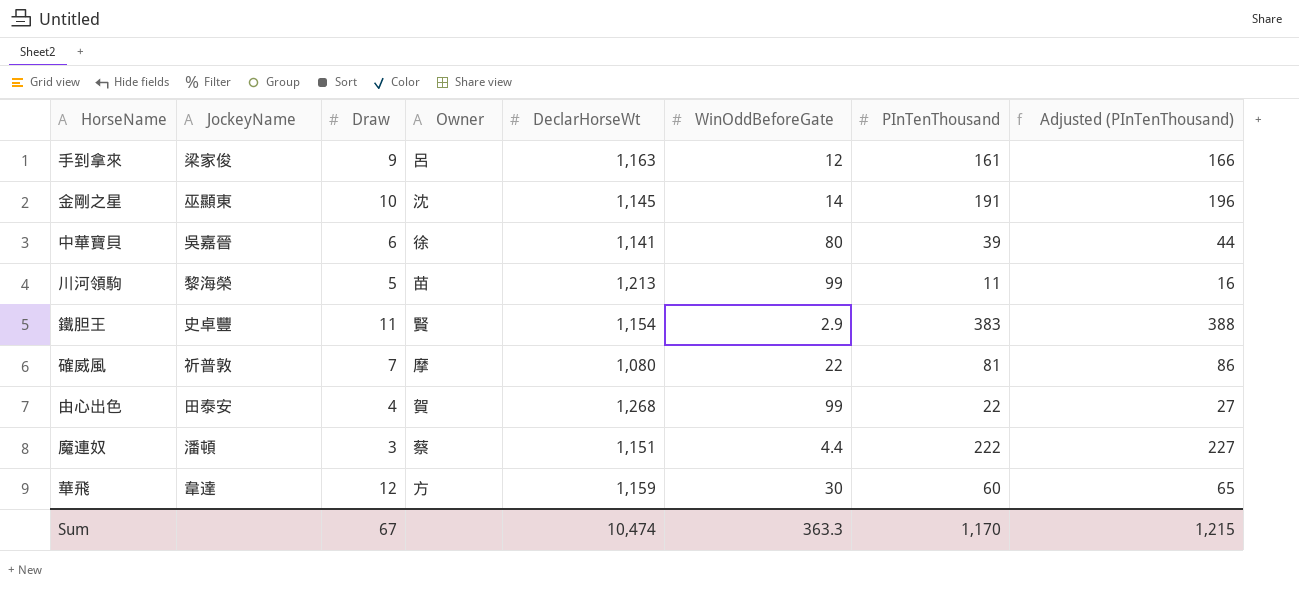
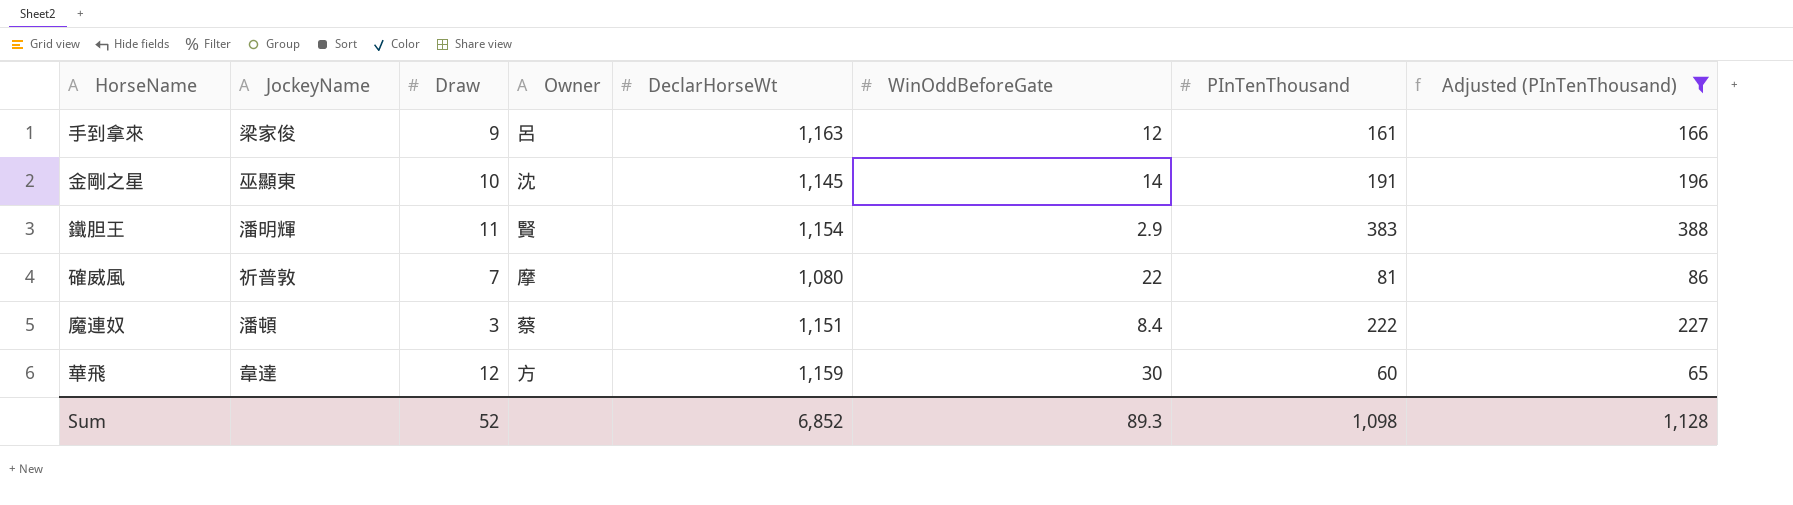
filter: none -> Adjusted (PInTenThousand) >= 65
鐵胆王 | JockeyName: 史卓豐 -> 潘明輝
魔連奴 | WinOddBeforeGate: 4.4 -> 8.4
Sum | Draw: 67 -> 52
Sum | DeclarHorseWt: 10,474 -> 6,852
Sum | WinOddBeforeGate: 363.3 -> 89.3
Sum | PInTenThousand: 1,170 -> 1,098
Sum | Adjusted (PInTenThousand): 1,215 -> 1,128

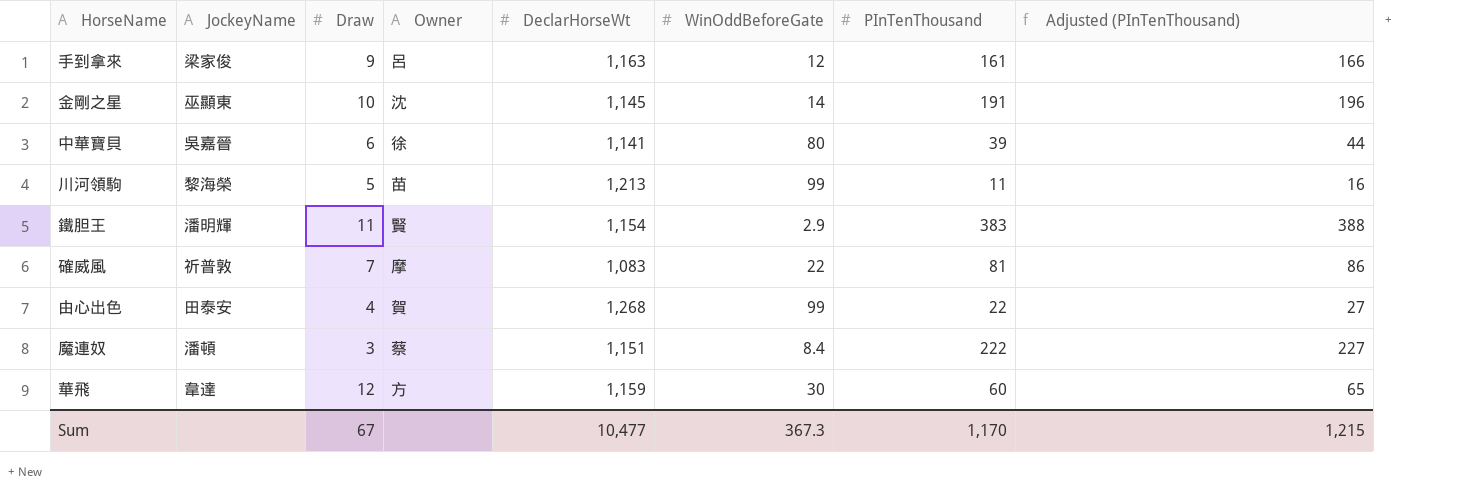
filter: Adjusted (PInTenThousand) >= 65 -> none
確威風 | DeclarHorseWt: 1,080 -> 1,083
Sum | Draw: 52 -> 67
Sum | DeclarHorseWt: 6,852 -> 10,477
Sum | WinOddBeforeGate: 89.3 -> 367.3
Sum | PInTenThousand: 1,098 -> 1,170
Sum | Adjusted (PInTenThousand): 1,128 -> 1,215

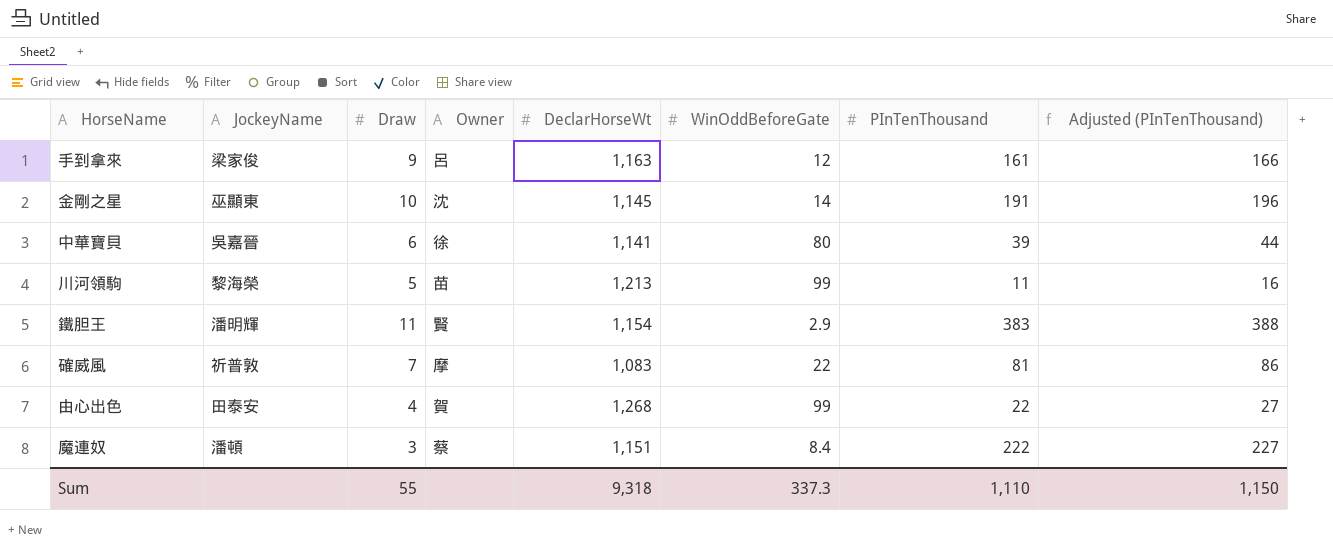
row 華飛: 韋達 | 12 | 方 | 1,159 | 30 | 60 | 65 -> none
Sum | Draw: 67 -> 55
Sum | DeclarHorseWt: 10,477 -> 9,318
Sum | WinOddBeforeGate: 367.3 -> 337.3
Sum | PInTenThousand: 1,170 -> 1,110
Sum | Adjusted (PInTenThousand): 1,215 -> 1,150

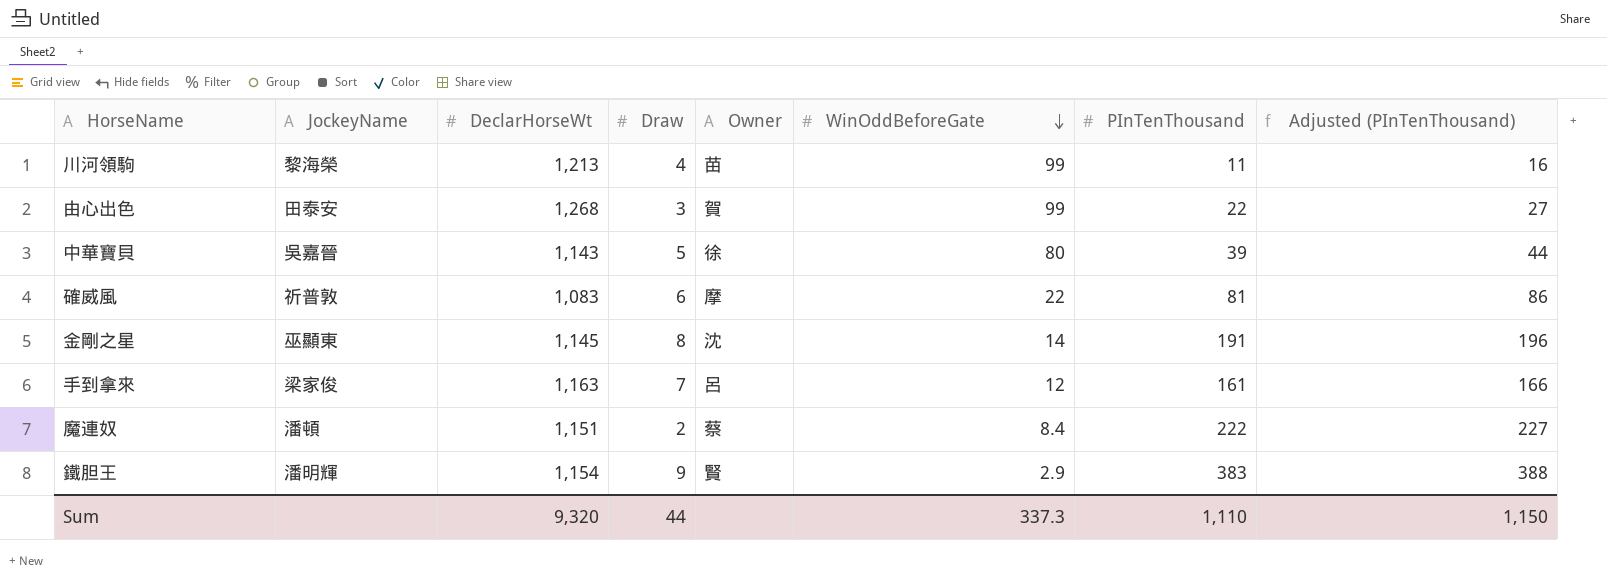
row order: none -> WinOddBeforeGate descending
column DeclarHorseWt | position: 5 -> 3
川河領駒 | Draw: 5 -> 4
由心出色 | Draw: 4 -> 3
中華寶貝 | DeclarHorseWt: 1,141 -> 1,143
中華寶貝 | Draw: 6 -> 5
確威風 | Draw: 7 -> 6
金剛之星 | Draw: 10 -> 8
手到拿來 | Draw: 9 -> 7
魔連奴 | Draw: 3 -> 2
鐵胆王 | Draw: 11 -> 9
Sum | DeclarHorseWt: 9,318 -> 9,320
Sum | Draw: 55 -> 44

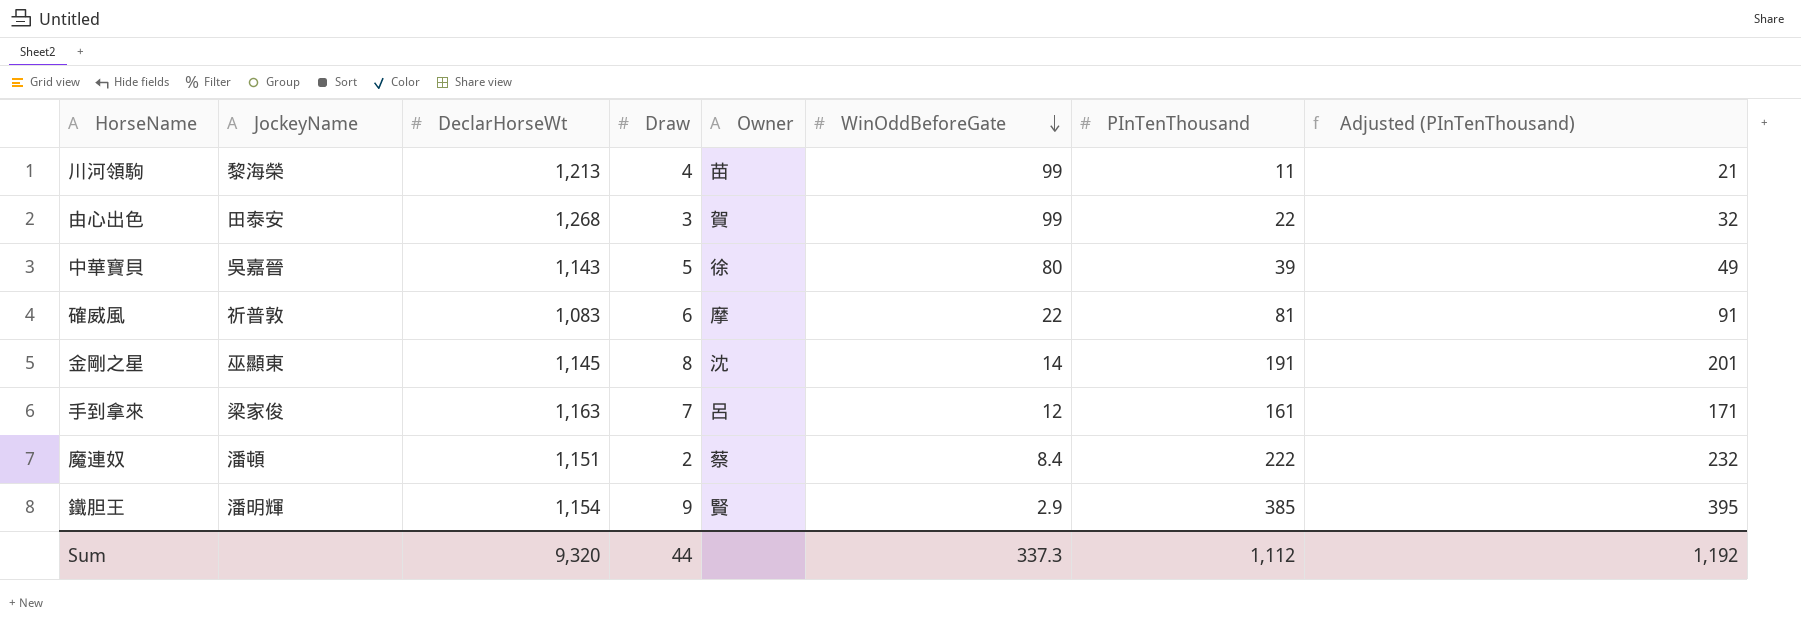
column Adjusted (PInTenThousand) | formula: [PInTenThousand] + 5 -> [PInTenThousand] + 10
鐵胆王 | PInTenThousand: 383 -> 385
Sum | PInTenThousand: 1,110 -> 1,112
Sum | Adjusted (PInTenThousand): 1,150 -> 1,192

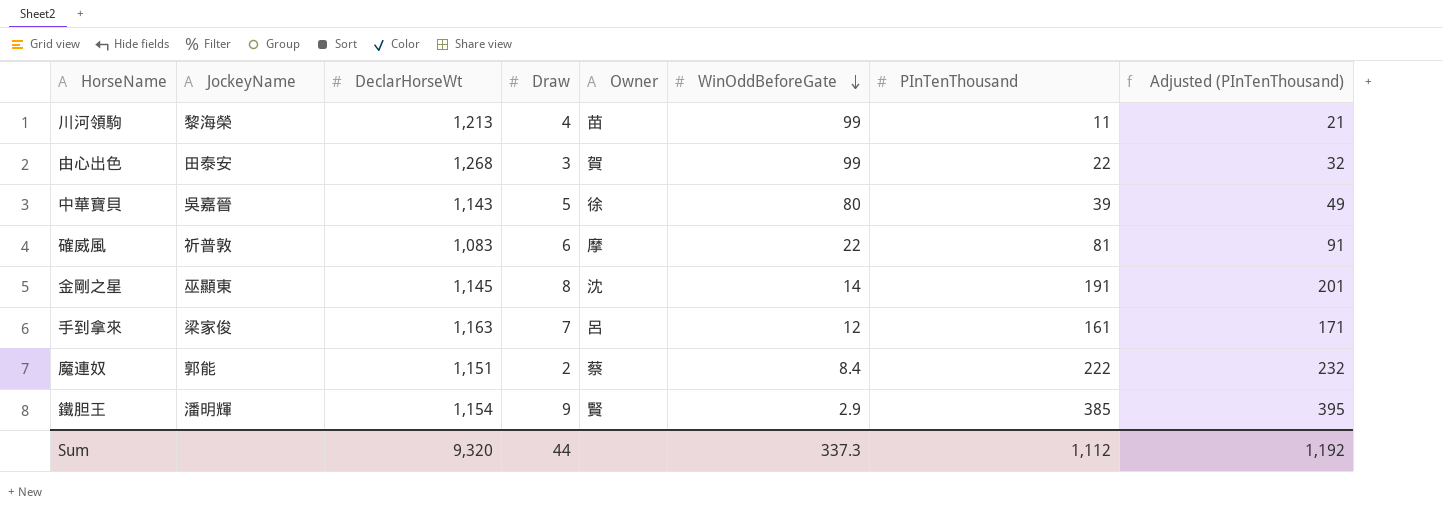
魔連奴 | JockeyName: 潘頓 -> 郭能

